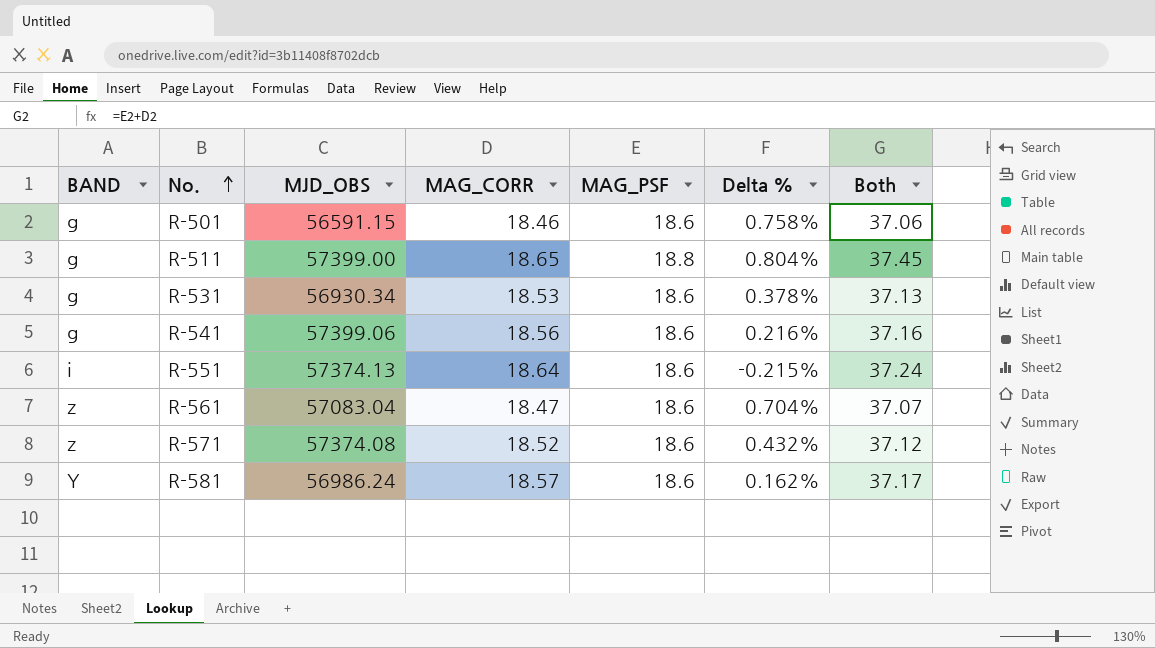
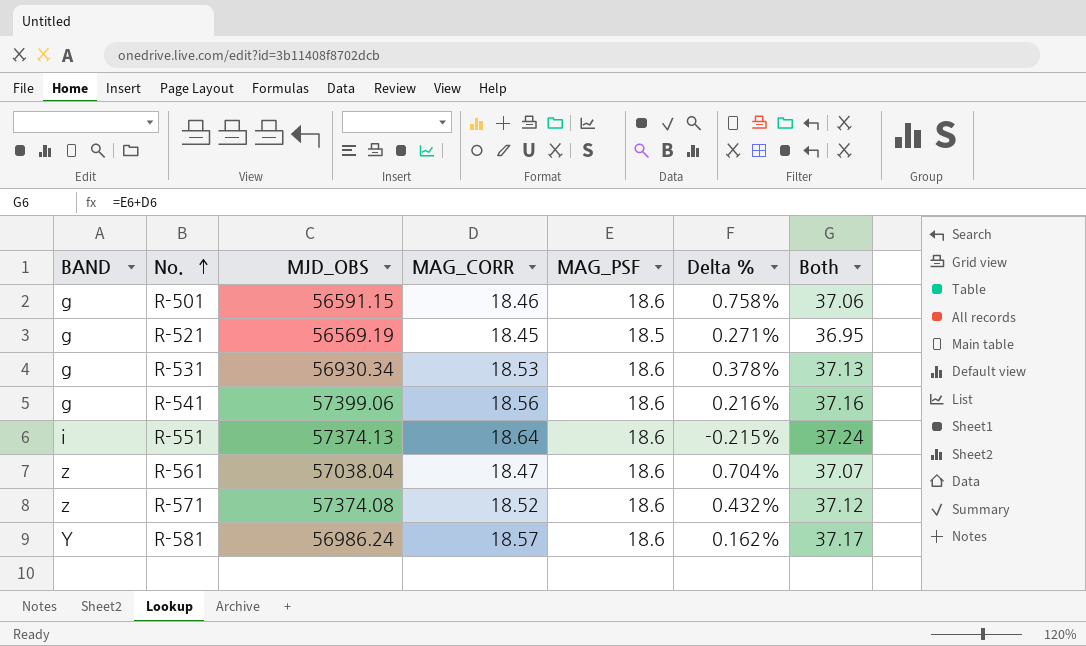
row R-511: g | 57399.00 | 18.65 | 18.8 | 0.804% | 37.45 -> none
row R-521: none -> g | 56569.19 | 18.45 | 18.5 | 0.271% | 36.95
R-561 | MJD_OBS: 57083.04 -> 57038.04

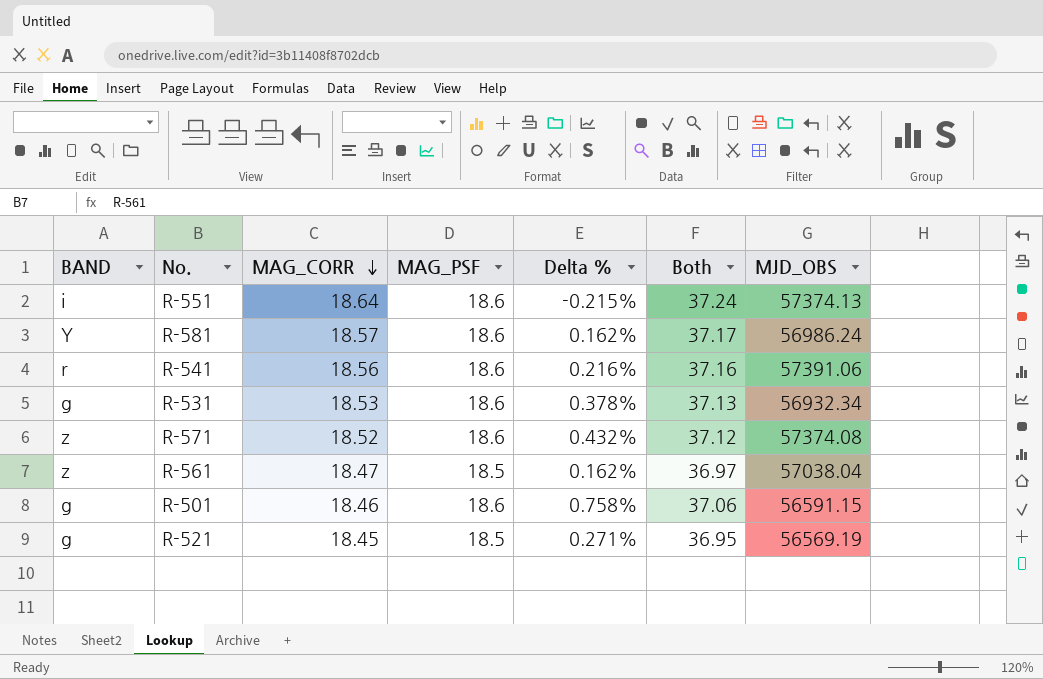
row order: No. ascending -> MAG_CORR descending
column MJD_OBS | position: 3 -> 7
R-541 | BAND: g -> r
R-541 | MJD_OBS: 57399.06 -> 57391.06
R-531 | MJD_OBS: 56930.34 -> 56932.34
R-561 | MAG_PSF: 18.6 -> 18.5
R-561 | Delta %: 0.704% -> 0.162%
R-561 | Both: 37.07 -> 36.97

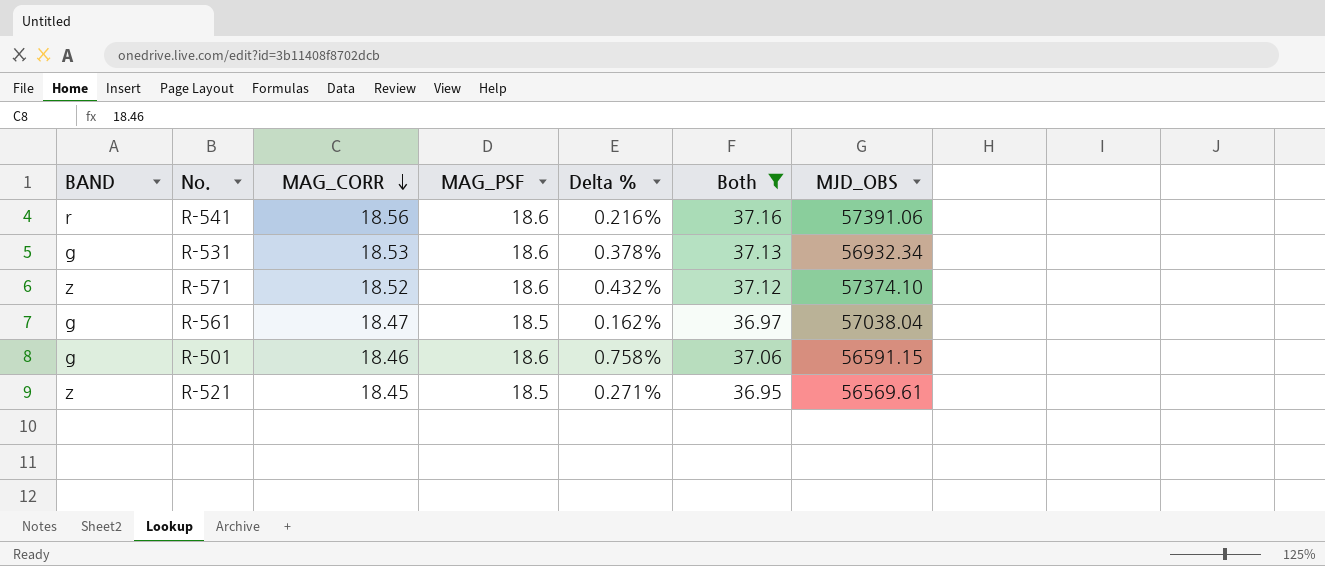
filter: none -> Both <= 37.16
R-571 | MJD_OBS: 57374.08 -> 57374.10
R-561 | BAND: z -> g
R-521 | BAND: g -> z
R-521 | MJD_OBS: 56569.19 -> 56569.61

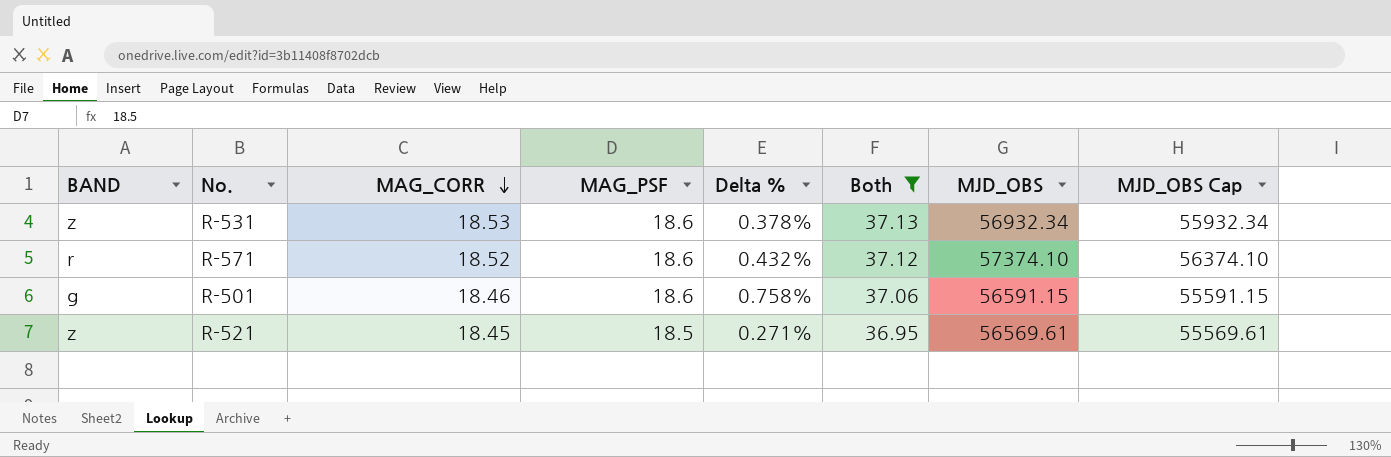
column MJD_OBS Cap | formula: none -> [MJD_OBS] - 1000
row R-541: r | 18.56 | 18.6 | 0.216% | 37.16 | 57391.06 -> none
row R-561: g | 18.47 | 18.5 | 0.162% | 36.97 | 57038.04 -> none
R-531 | BAND: g -> z
R-571 | BAND: z -> r

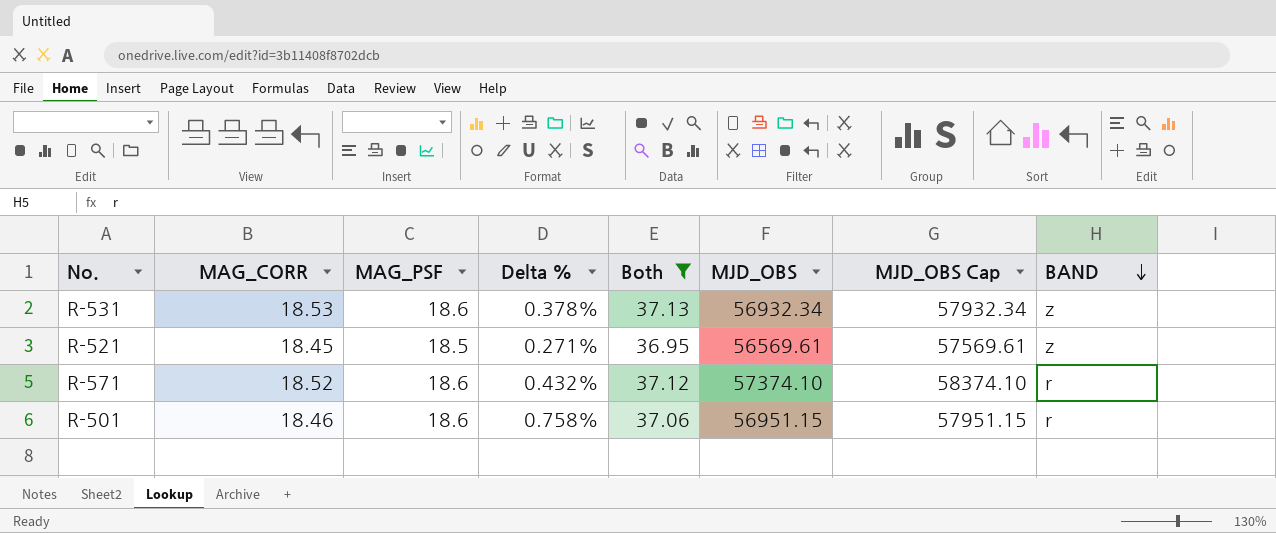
row order: MAG_CORR descending -> BAND descending
column MJD_OBS Cap | formula: [MJD_OBS] - 1000 -> [MJD_OBS] + 1000
column BAND | position: 1 -> 8
R-501 | MJD_OBS: 56591.15 -> 56951.15
R-501 | BAND: g -> r

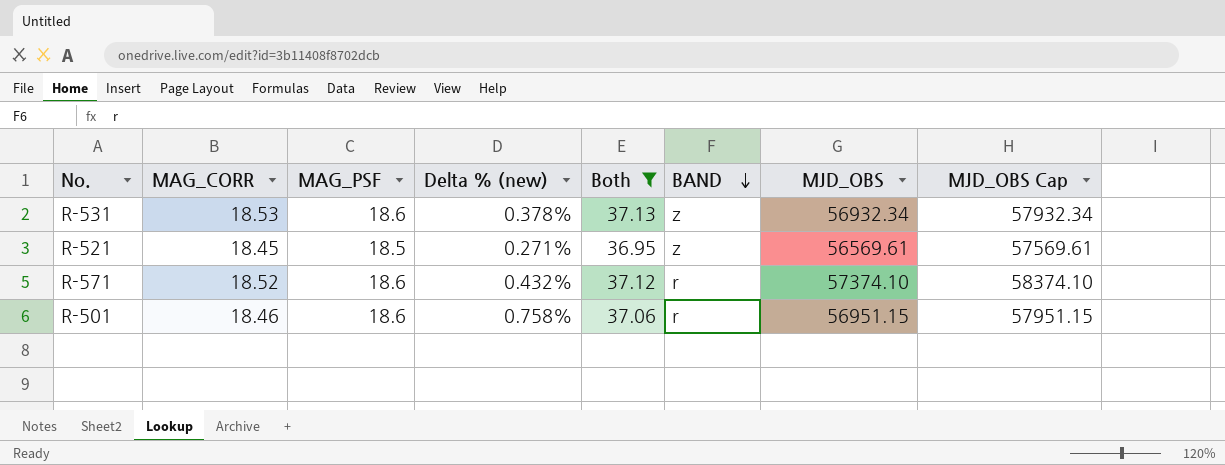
column name: Delta % -> Delta % (new)
column BAND | position: 8 -> 6

